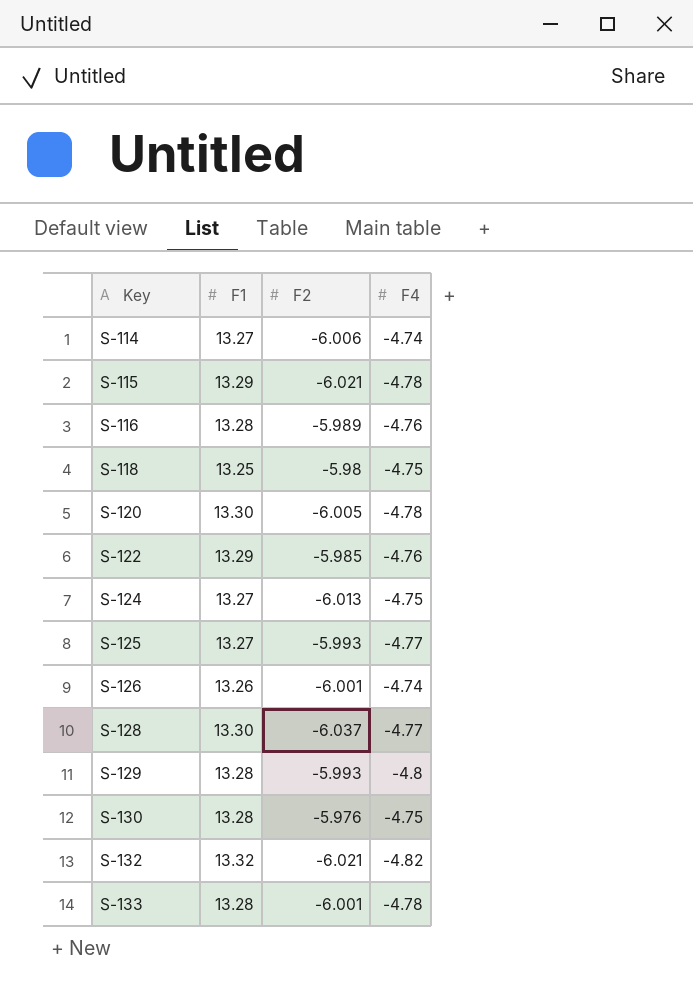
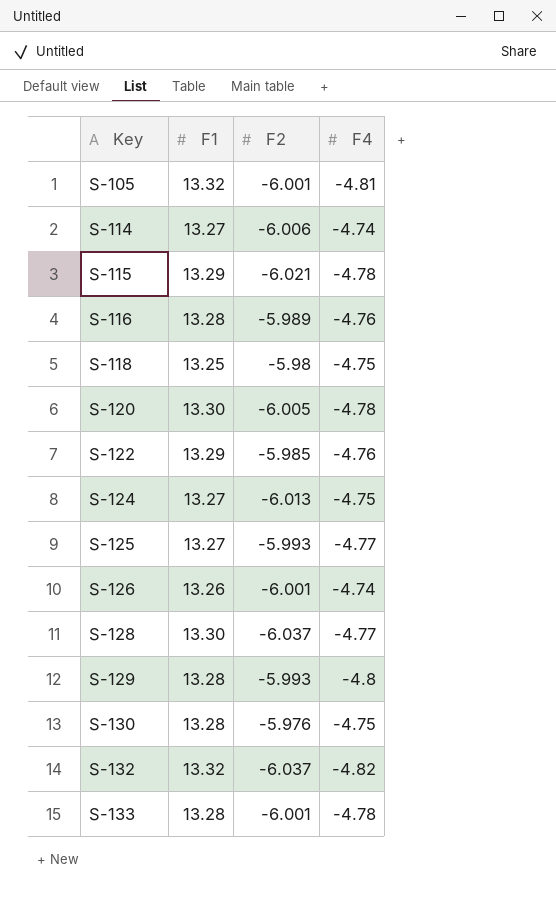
row S-105: none -> 13.32 | -6.001 | -4.81
S-132 | F2: -6.021 -> -6.037

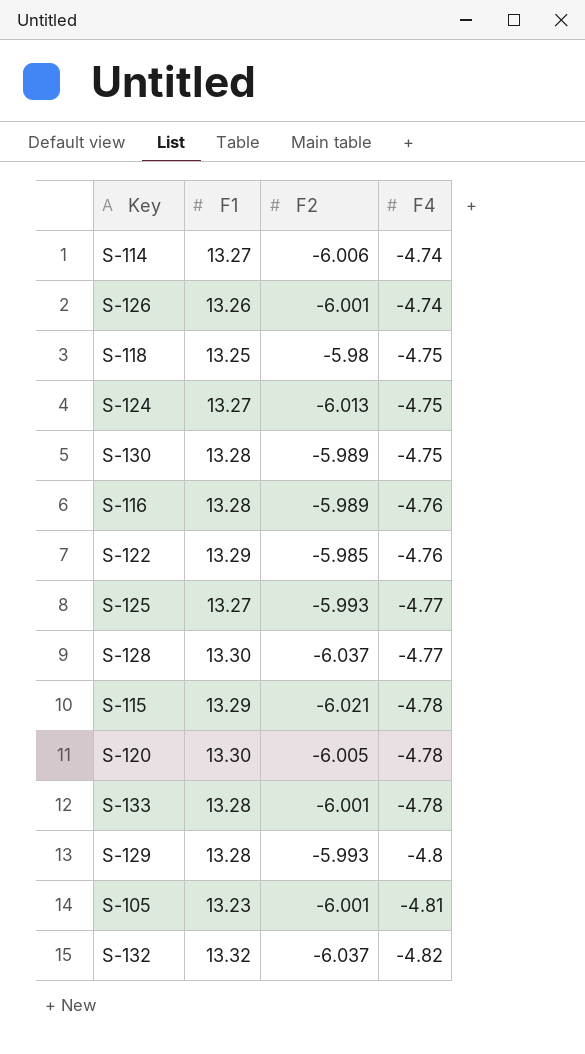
row order: Key ascending -> F4 descending
S-130 | F2: -5.976 -> -5.989
S-105 | F1: 13.32 -> 13.23

